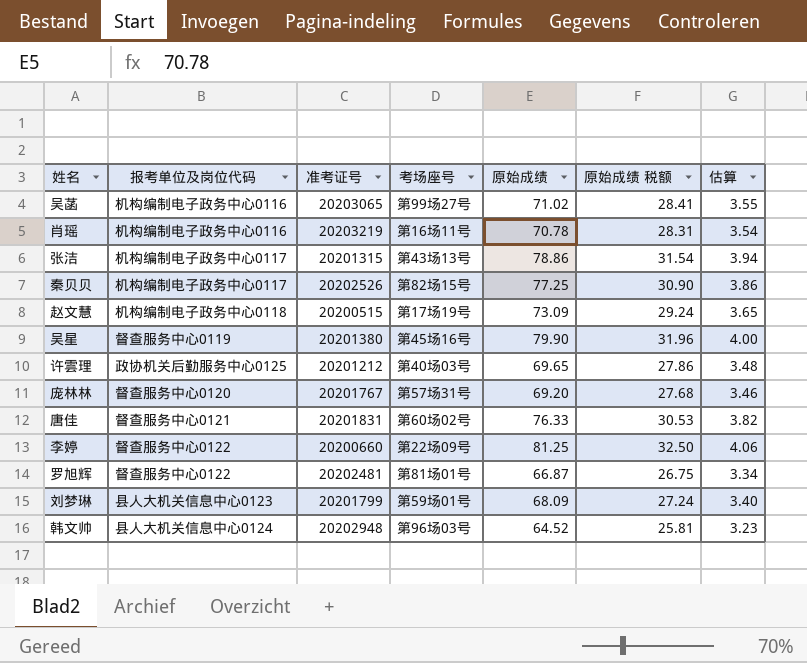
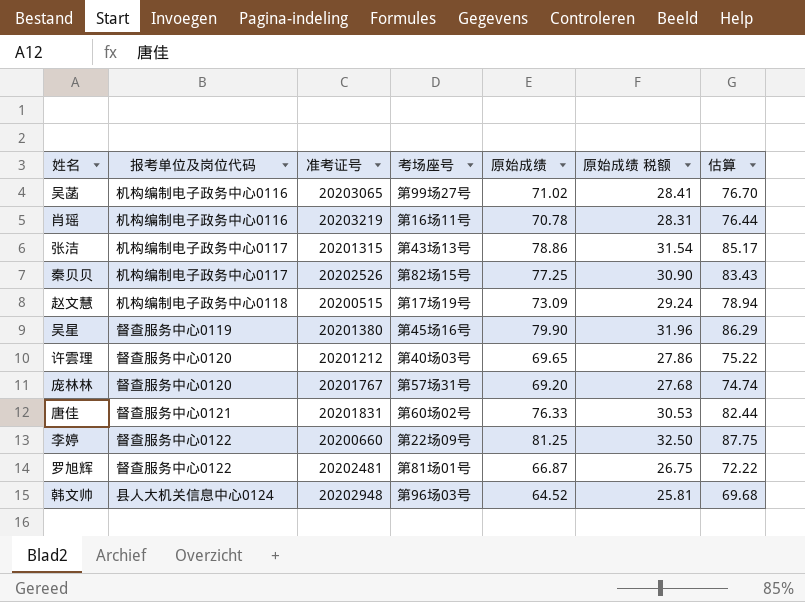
column 估算 | formula: [原始成绩] * 0.05 -> [原始成绩] * 1.08
row 刘梦琳: 县人大机关信息中心0123 | 20201799 | 第59场01号 | 68.09 | 27.24 | 3.40 -> none
许雲理 | 报考单位及岗位代码: 政协机关后勤服务中心0125 -> 督查服务中心0120

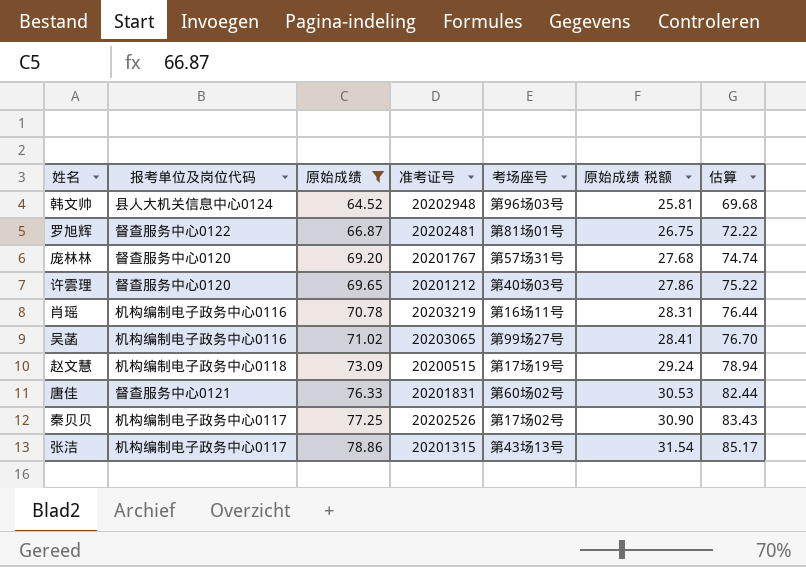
filter: none -> 原始成绩 <= 78.86
row order: none -> 原始成绩 ascending
column 原始成绩 | position: 5 -> 3
秦贝贝 | 考场座号: 第82场15号 -> 第17场02号

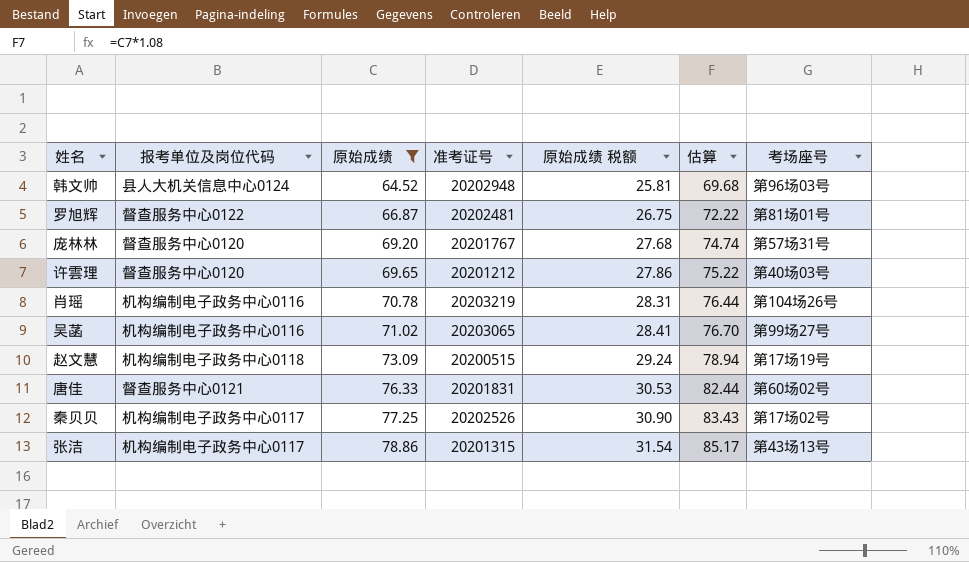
column 考场座号 | position: 5 -> 7
肖瑶 | 考场座号: 第16场11号 -> 第104场26号

